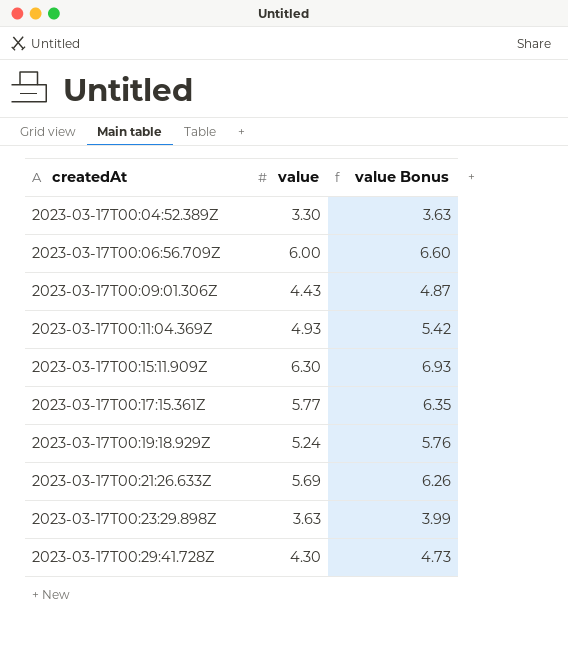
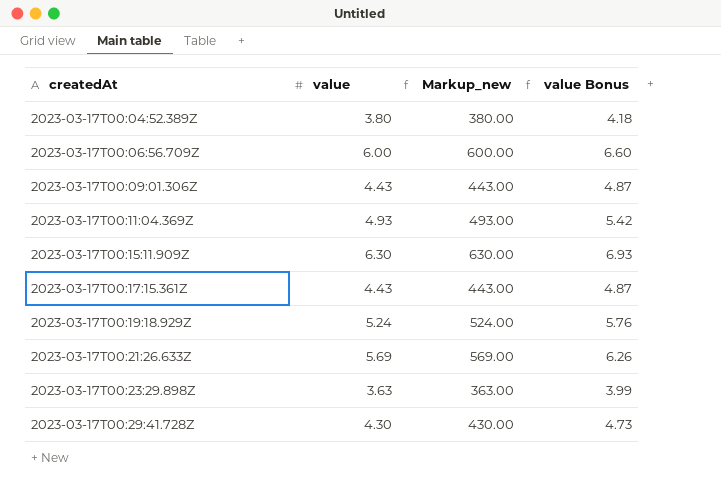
column Markup_new | formula: none -> [value] * 100
2023-03-17T00:04:52.389Z | value: 3.30 -> 3.80
2023-03-17T00:04:52.389Z | value Bonus: 3.63 -> 4.18
2023-03-17T00:17:15.361Z | value: 5.77 -> 4.43
2023-03-17T00:17:15.361Z | value Bonus: 6.35 -> 4.87

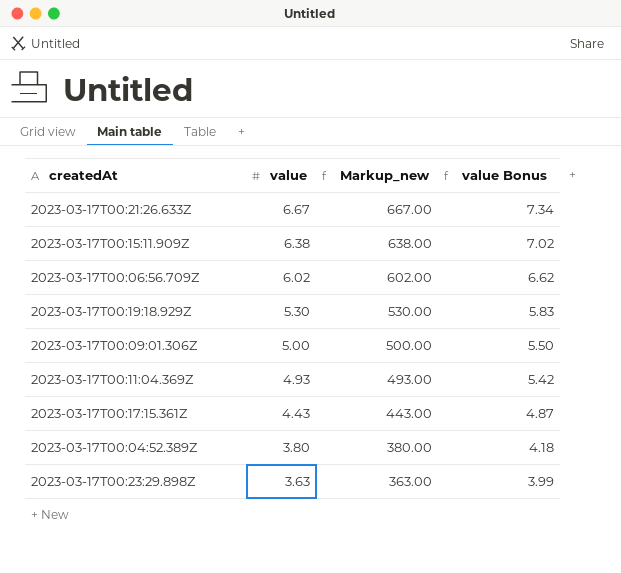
row order: createdAt ascending -> value descending
row 2023-03-17T00:29:41.728Z: 4.30 | 430.00 | 4.73 -> none
2023-03-17T00:21:26.633Z | value: 5.69 -> 6.67
2023-03-17T00:21:26.633Z | Markup_new: 569.00 -> 667.00
2023-03-17T00:21:26.633Z | value Bonus: 6.26 -> 7.34
2023-03-17T00:15:11.909Z | value: 6.30 -> 6.38
2023-03-17T00:15:11.909Z | Markup_new: 630.00 -> 638.00
2023-03-17T00:15:11.909Z | value Bonus: 6.93 -> 7.02
2023-03-17T00:06:56.709Z | value: 6.00 -> 6.02
2023-03-17T00:06:56.709Z | Markup_new: 600.00 -> 602.00
2023-03-17T00:06:56.709Z | value Bonus: 6.60 -> 6.62
2023-03-17T00:19:18.929Z | value: 5.24 -> 5.30
2023-03-17T00:19:18.929Z | Markup_new: 524.00 -> 530.00
2023-03-17T00:19:18.929Z | value Bonus: 5.76 -> 5.83
2023-03-17T00:09:01.306Z | value: 4.43 -> 5.00
2023-03-17T00:09:01.306Z | Markup_new: 443.00 -> 500.00
2023-03-17T00:09:01.306Z | value Bonus: 4.87 -> 5.50

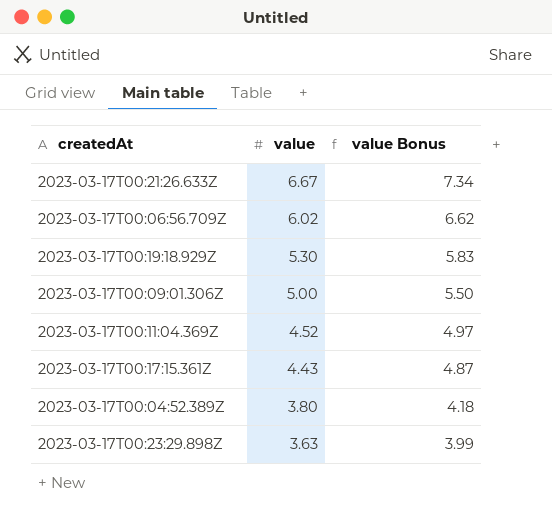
column Markup_new | formula: [value] * 100 -> none
row 2023-03-17T00:15:11.909Z: 6.38 | 638.00 | 7.02 -> none
2023-03-17T00:11:04.369Z | value: 4.93 -> 4.52
2023-03-17T00:11:04.369Z | value Bonus: 5.42 -> 4.97

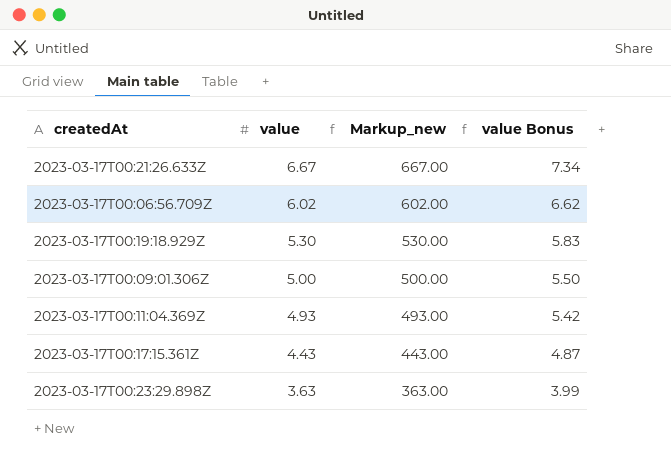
column Markup_new | formula: none -> [value] * 100
row 2023-03-17T00:04:52.389Z: 3.80 | 4.18 -> none
2023-03-17T00:11:04.369Z | value: 4.52 -> 4.93
2023-03-17T00:11:04.369Z | value Bonus: 4.97 -> 5.42

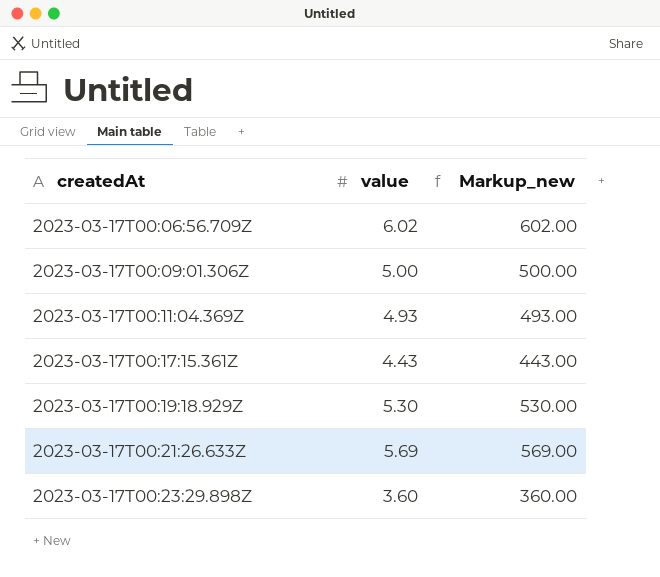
row order: value descending -> createdAt ascending
column value Bonus | formula: [value] * 1.1 -> none
2023-03-17T00:21:26.633Z | value: 6.67 -> 5.69
2023-03-17T00:21:26.633Z | Markup_new: 667.00 -> 569.00
2023-03-17T00:23:29.898Z | value: 3.63 -> 3.60
2023-03-17T00:23:29.898Z | Markup_new: 363.00 -> 360.00

